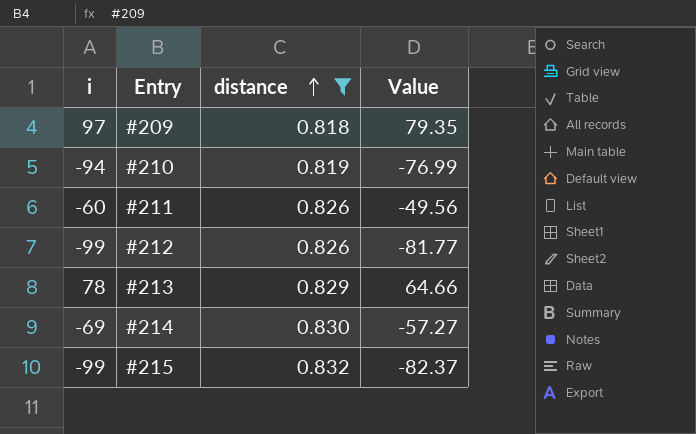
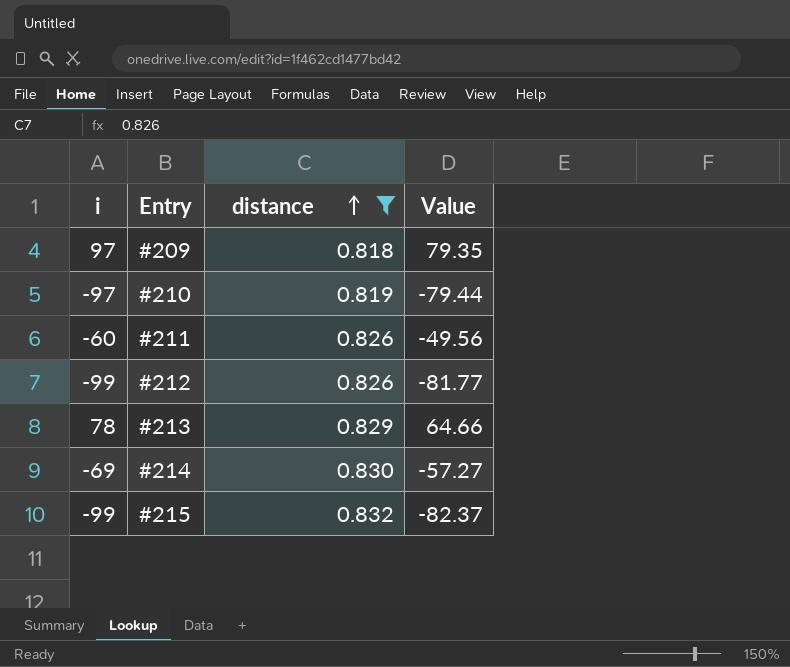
#210 | i: -94 -> -97
#210 | Value: -76.99 -> -79.44

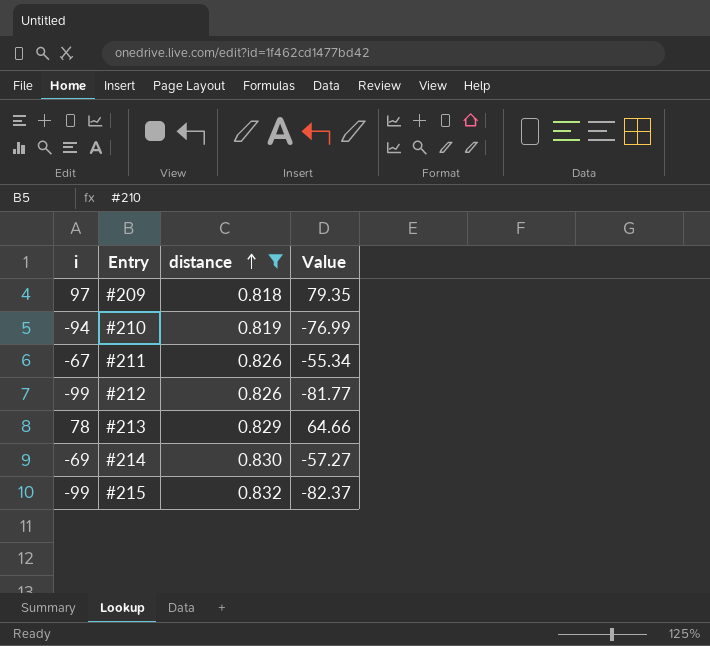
#210 | i: -97 -> -94
#210 | Value: -79.44 -> -76.99
#211 | i: -60 -> -67
#211 | Value: -49.56 -> -55.34

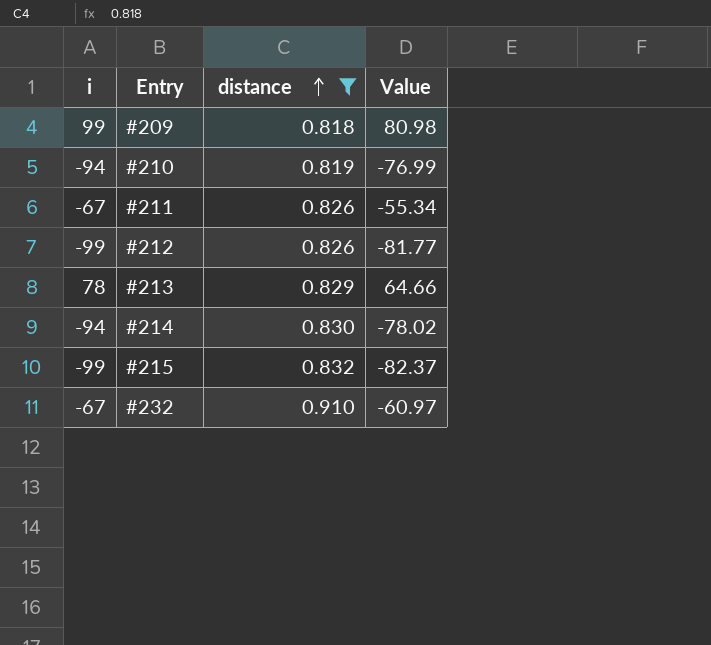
#209 | i: 97 -> 99
#209 | Value: 79.35 -> 80.98
#214 | i: -69 -> -94
#214 | Value: -57.27 -> -78.02
row #232: none -> -67 | 0.910 | -60.97

